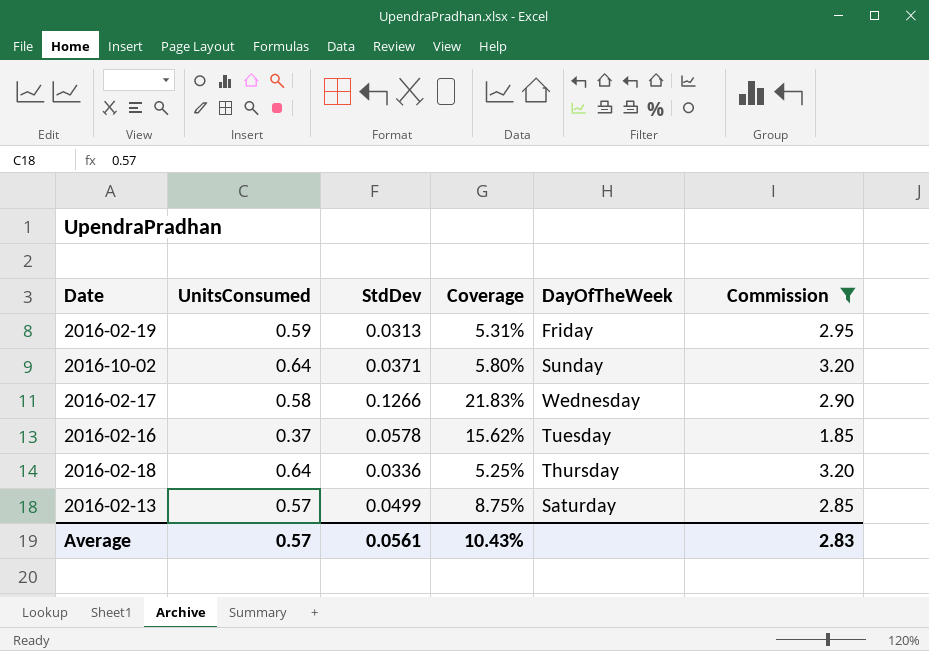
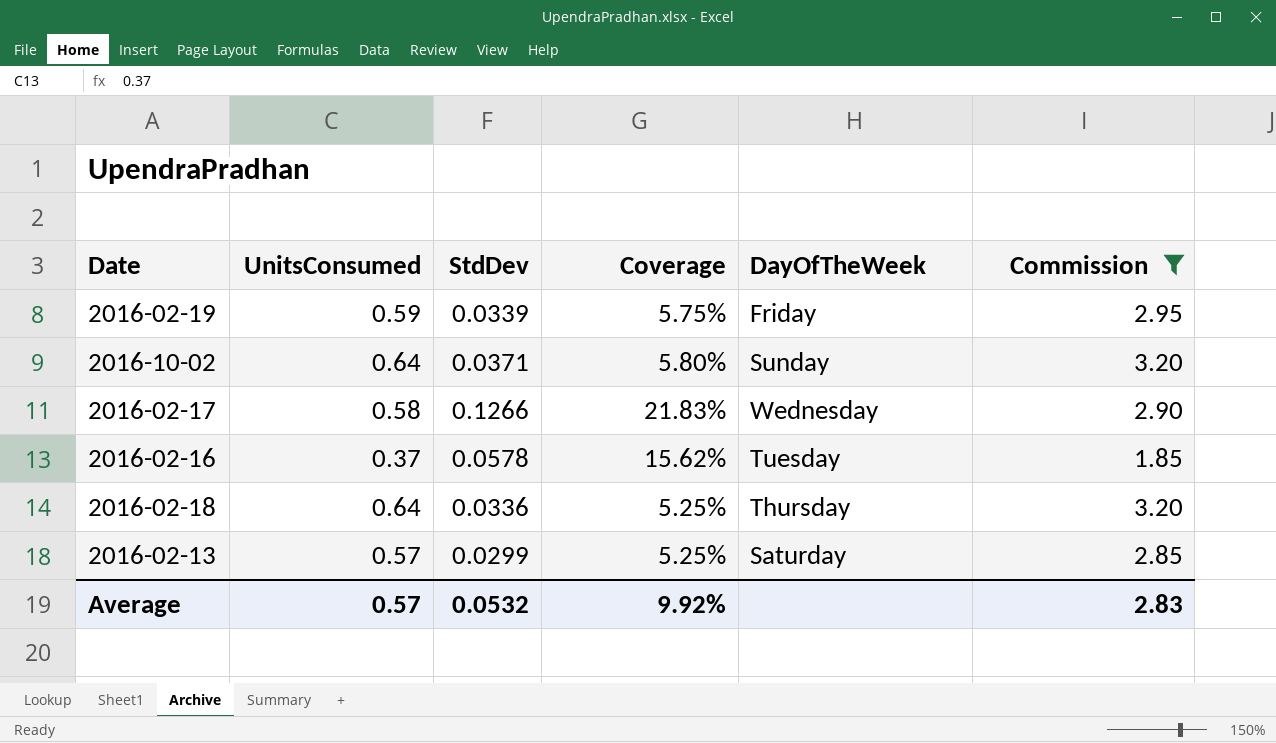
2016-02-19 | StdDev: 0.0313 -> 0.0339
2016-02-19 | Coverage: 5.31% -> 5.75%
2016-02-13 | StdDev: 0.0499 -> 0.0299
2016-02-13 | Coverage: 8.75% -> 5.25%
Average | StdDev: 0.0561 -> 0.0532
Average | Coverage: 10.43% -> 9.92%

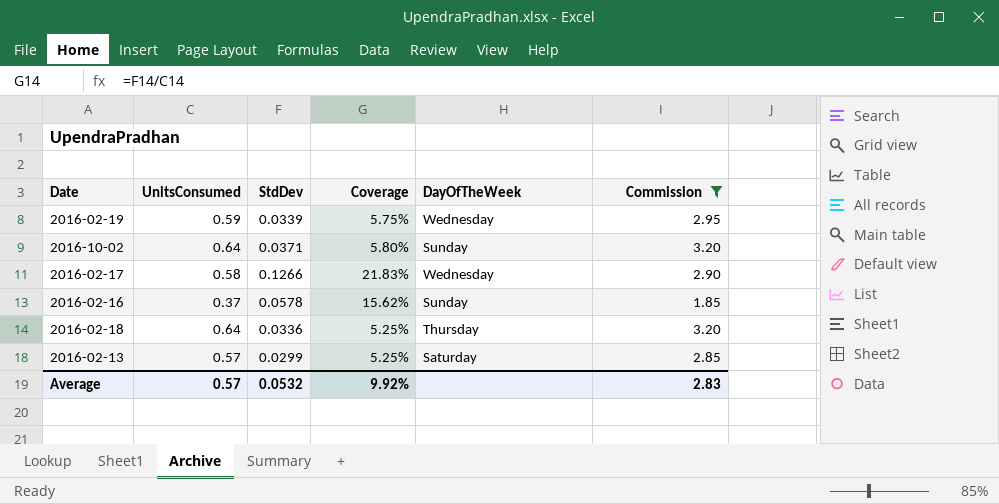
2016-02-19 | DayOfTheWeek: Friday -> Wednesday
2016-02-16 | DayOfTheWeek: Tuesday -> Sunday

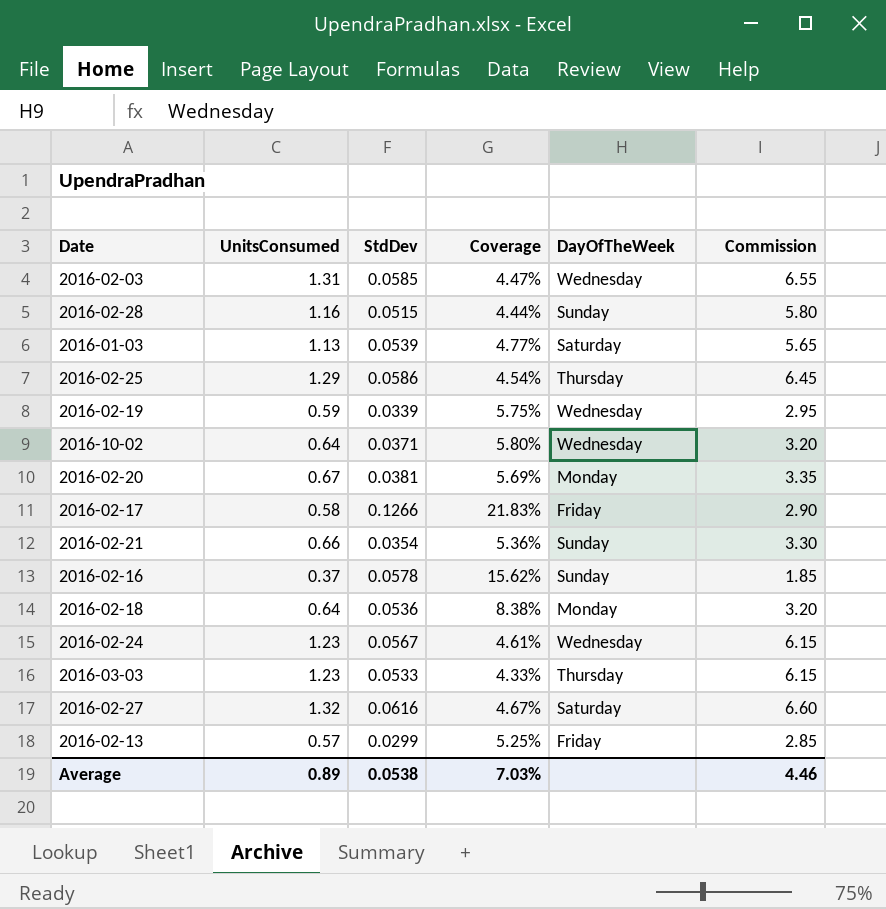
filter: Commission <= 3.20 -> none
2016-10-02 | DayOfTheWeek: Sunday -> Wednesday
2016-02-17 | DayOfTheWeek: Wednesday -> Friday
2016-02-18 | StdDev: 0.0336 -> 0.0536
2016-02-18 | Coverage: 5.25% -> 8.38%
2016-02-18 | DayOfTheWeek: Thursday -> Monday
2016-02-13 | DayOfTheWeek: Saturday -> Friday
Average | UnitsConsumed: 0.57 -> 0.89
Average | StdDev: 0.0532 -> 0.0538
Average | Coverage: 9.92% -> 7.03%
Average | Commission: 2.83 -> 4.46

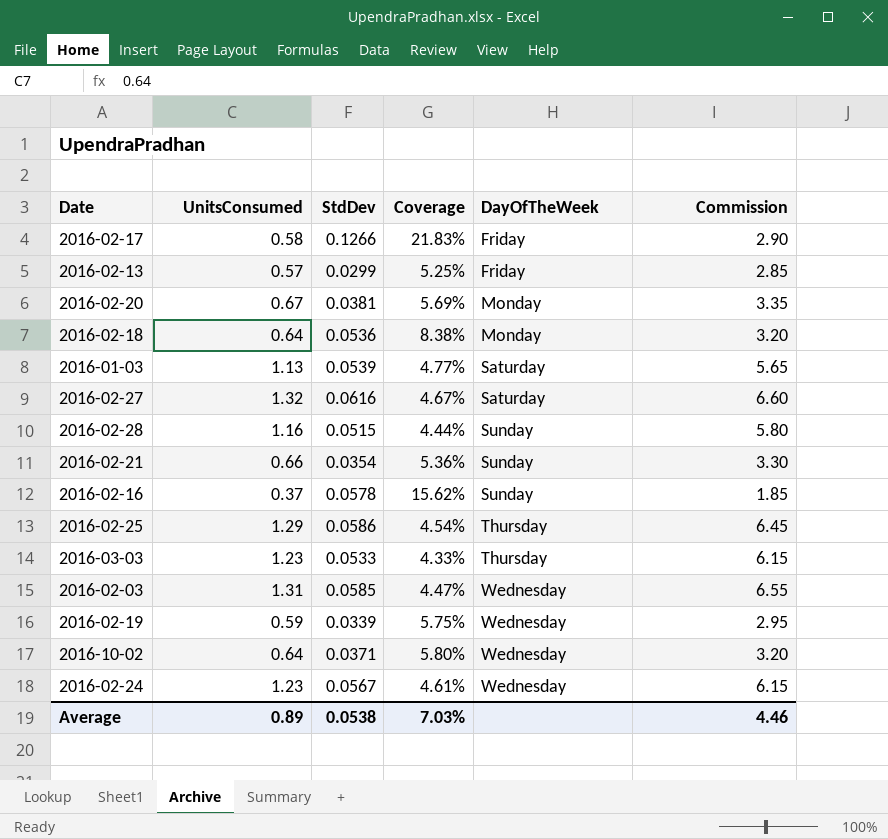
row order: none -> DayOfTheWeek ascending

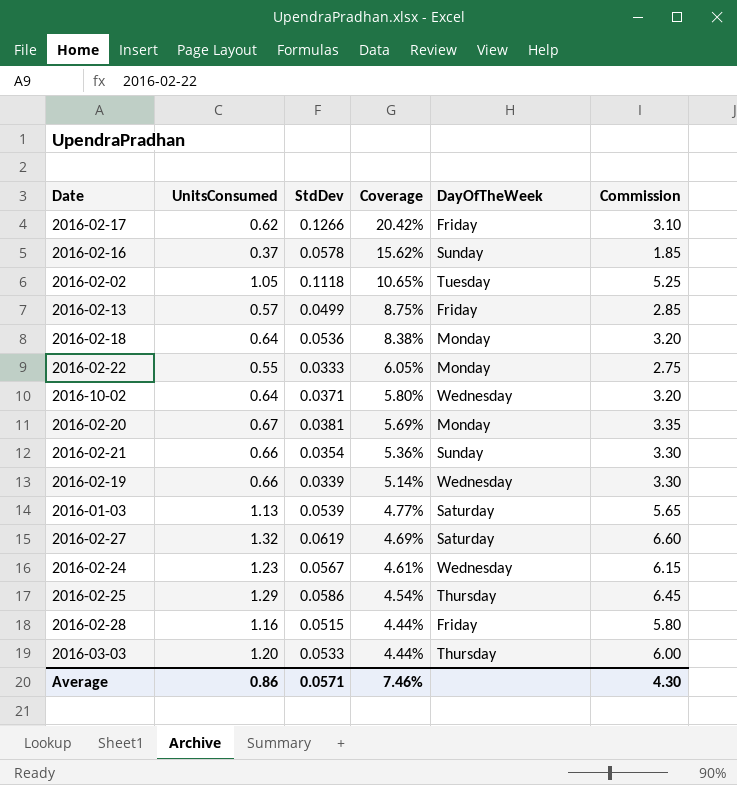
row order: DayOfTheWeek ascending -> Coverage descending
row 2016-02-03: 1.31 | 0.0585 | 4.47% | Wednesday | 6.55 -> none
2016-02-17 | UnitsConsumed: 0.58 -> 0.62
2016-02-17 | Coverage: 21.83% -> 20.42%
2016-02-17 | Commission: 2.90 -> 3.10
row 2016-02-02: none -> 1.05 | 0.1118 | 10.65% | Tuesday | 5.25
2016-02-13 | StdDev: 0.0299 -> 0.0499
2016-02-13 | Coverage: 5.25% -> 8.75%
row 2016-02-22: none -> 0.55 | 0.0333 | 6.05% | Monday | 2.75
2016-02-19 | UnitsConsumed: 0.59 -> 0.66
2016-02-19 | Coverage: 5.75% -> 5.14%
2016-02-19 | Commission: 2.95 -> 3.30
2016-02-27 | StdDev: 0.0616 -> 0.0619
2016-02-27 | Coverage: 4.67% -> 4.69%
2016-02-28 | DayOfTheWeek: Sunday -> Friday
2016-03-03 | UnitsConsumed: 1.23 -> 1.20
2016-03-03 | Coverage: 4.33% -> 4.44%
2016-03-03 | Commission: 6.15 -> 6.00
Average | UnitsConsumed: 0.89 -> 0.86
Average | StdDev: 0.0538 -> 0.0571
Average | Coverage: 7.03% -> 7.46%
Average | Commission: 4.46 -> 4.30

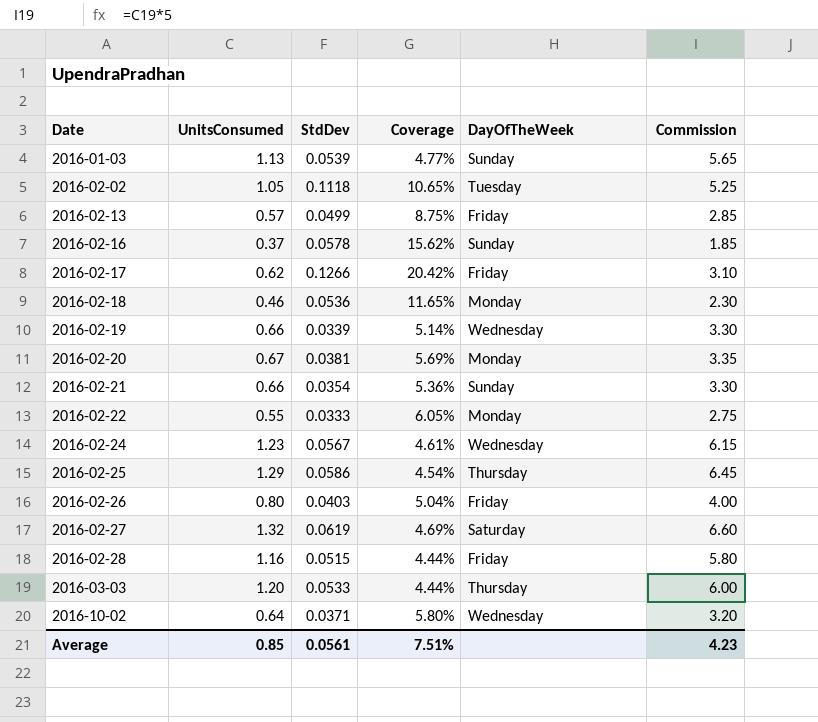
row order: Coverage descending -> Date ascending
2016-01-03 | DayOfTheWeek: Saturday -> Sunday
2016-02-18 | UnitsConsumed: 0.64 -> 0.46
2016-02-18 | Coverage: 8.38% -> 11.65%
2016-02-18 | Commission: 3.20 -> 2.30
row 2016-02-26: none -> 0.80 | 0.0403 | 5.04% | Friday | 4.00
Average | UnitsConsumed: 0.86 -> 0.85
Average | StdDev: 0.0571 -> 0.0561
Average | Coverage: 7.46% -> 7.51%
Average | Commission: 4.30 -> 4.23

